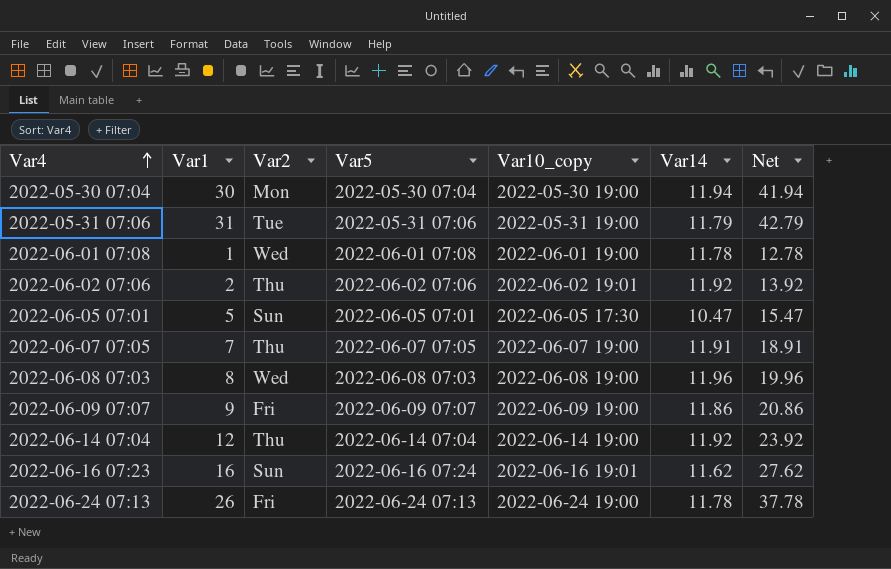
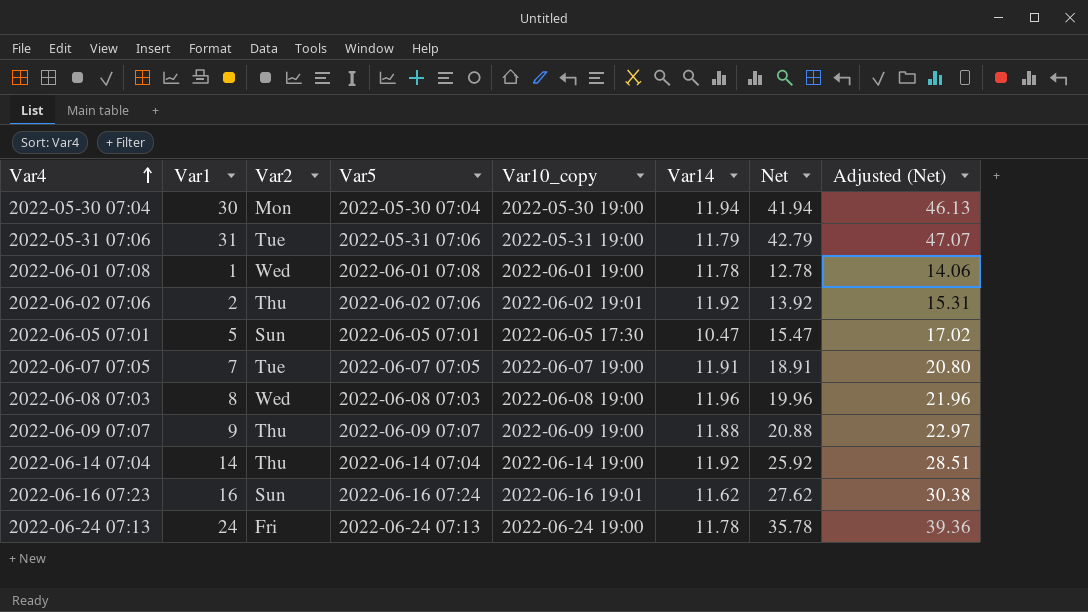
column Adjusted (Net) | formula: none -> [Net] * 1.1
2022-06-07 07:05 | Var2: Thu -> Tue
2022-06-09 07:07 | Var2: Fri -> Thu
2022-06-09 07:07 | Var14: 11.86 -> 11.88
2022-06-09 07:07 | Net: 20.86 -> 20.88
2022-06-14 07:04 | Var1: 12 -> 14
2022-06-14 07:04 | Net: 23.92 -> 25.92
2022-06-24 07:13 | Var1: 26 -> 24
2022-06-24 07:13 | Net: 37.78 -> 35.78

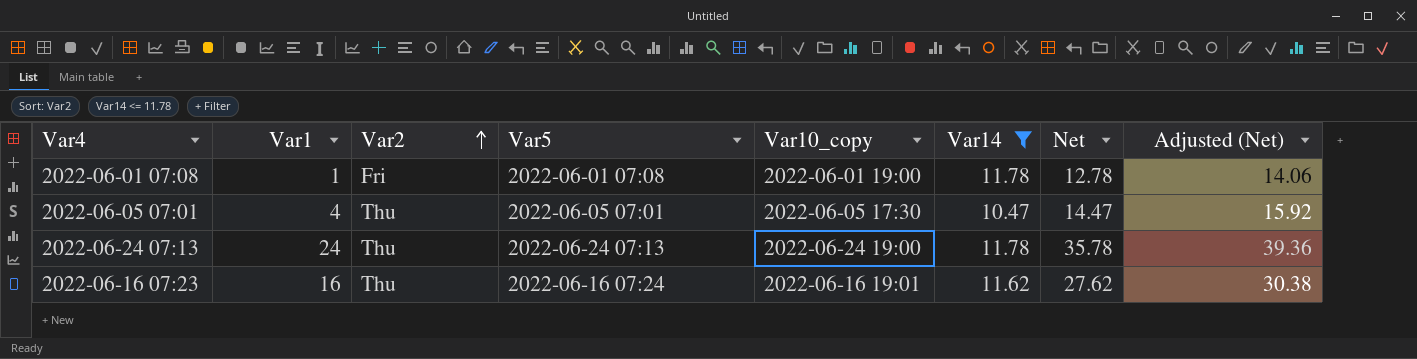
filter: none -> Var14 <= 11.78
row order: Var4 ascending -> Var2 ascending
2022-06-01 07:08 | Var2: Wed -> Fri
2022-06-05 07:01 | Var1: 5 -> 4
2022-06-05 07:01 | Var2: Sun -> Thu
2022-06-05 07:01 | Net: 15.47 -> 14.47
2022-06-05 07:01 | Adjusted (Net): 17.02 -> 15.92
2022-06-24 07:13 | Var2: Fri -> Thu
2022-06-16 07:23 | Var2: Sun -> Thu

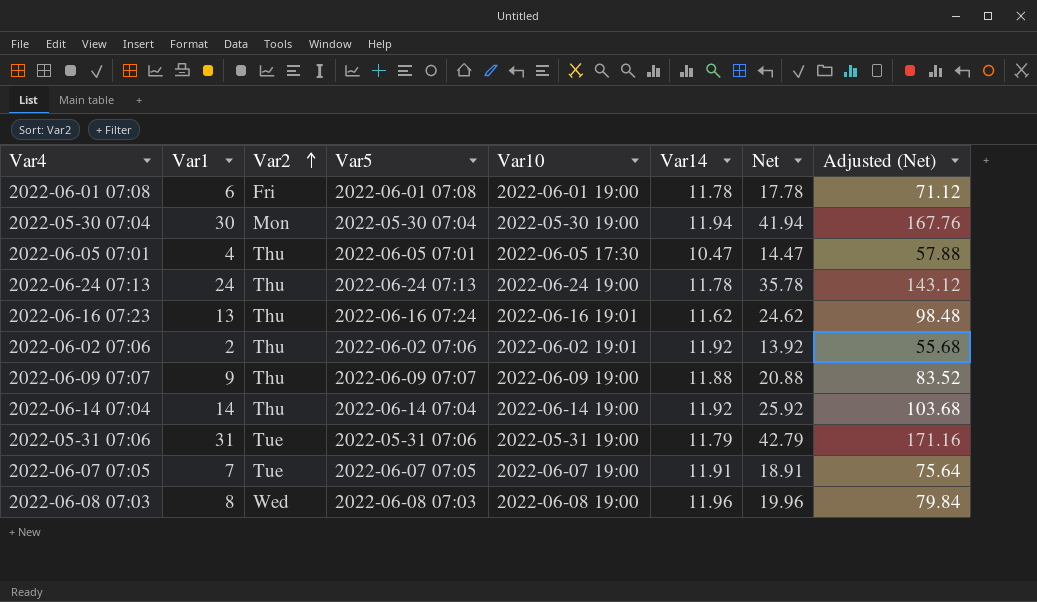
filter: Var14 <= 11.78 -> none
column name: Var10_copy -> Var10
column Adjusted (Net) | formula: [Net] * 1.1 -> [Net] * 4
2022-06-01 07:08 | Var1: 1 -> 6
2022-06-01 07:08 | Net: 12.78 -> 17.78
2022-06-16 07:23 | Var1: 16 -> 13
2022-06-16 07:23 | Net: 27.62 -> 24.62

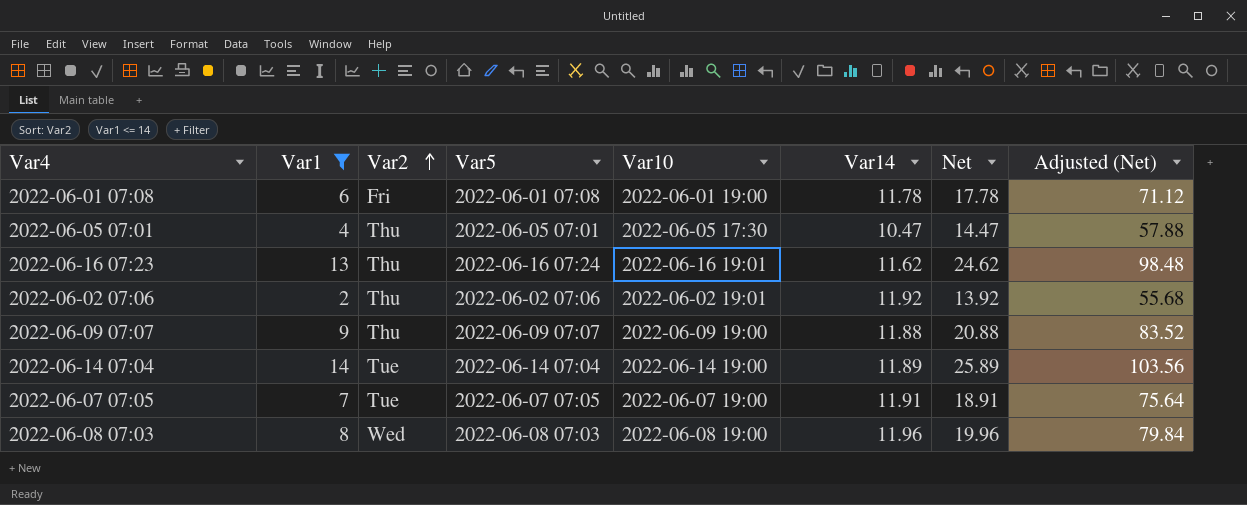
filter: none -> Var1 <= 14
2022-06-14 07:04 | Var2: Thu -> Tue
2022-06-14 07:04 | Var14: 11.92 -> 11.89
2022-06-14 07:04 | Net: 25.92 -> 25.89
2022-06-14 07:04 | Adjusted (Net): 103.68 -> 103.56

